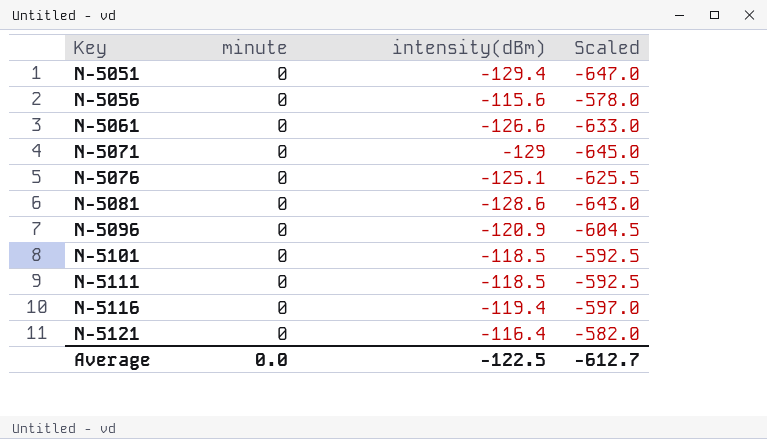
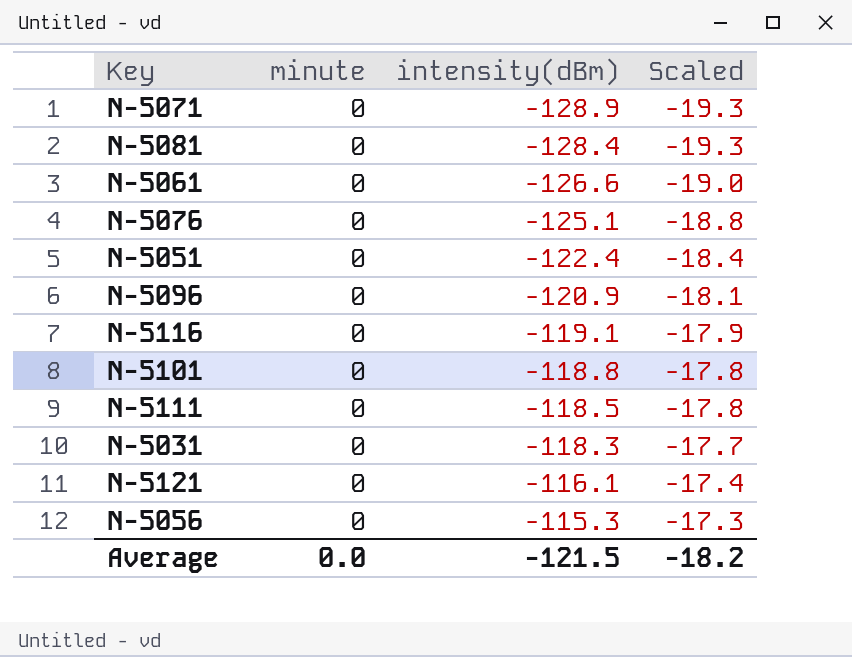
row order: Key ascending -> intensity(dBm) ascending
column Scaled | formula: [intensity(dBm)] * 5 -> [intensity(dBm)] * 0.15
N-5071 | intensity(dBm): -129 -> -128.9
N-5081 | intensity(dBm): -128.6 -> -128.4
N-5051 | intensity(dBm): -129.4 -> -122.4
N-5116 | intensity(dBm): -119.4 -> -119.1
N-5101 | intensity(dBm): -118.5 -> -118.8
row N-5031: none -> 0 | -118.3 | -17.7
N-5121 | intensity(dBm): -116.4 -> -116.1
N-5056 | intensity(dBm): -115.6 -> -115.3
Average | intensity(dBm): -122.5 -> -121.5
Average | Scaled: -612.7 -> -18.2

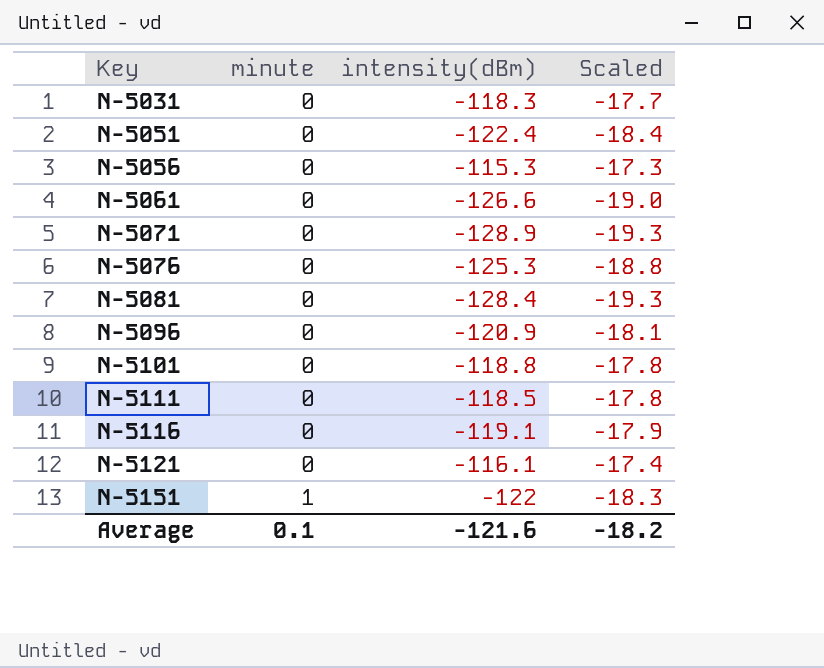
row order: intensity(dBm) ascending -> Key ascending
N-5076 | intensity(dBm): -125.1 -> -125.3
row N-5151: none -> 1 | -122 | -18.3
Average | minute: 0.0 -> 0.1
Average | intensity(dBm): -121.5 -> -121.6

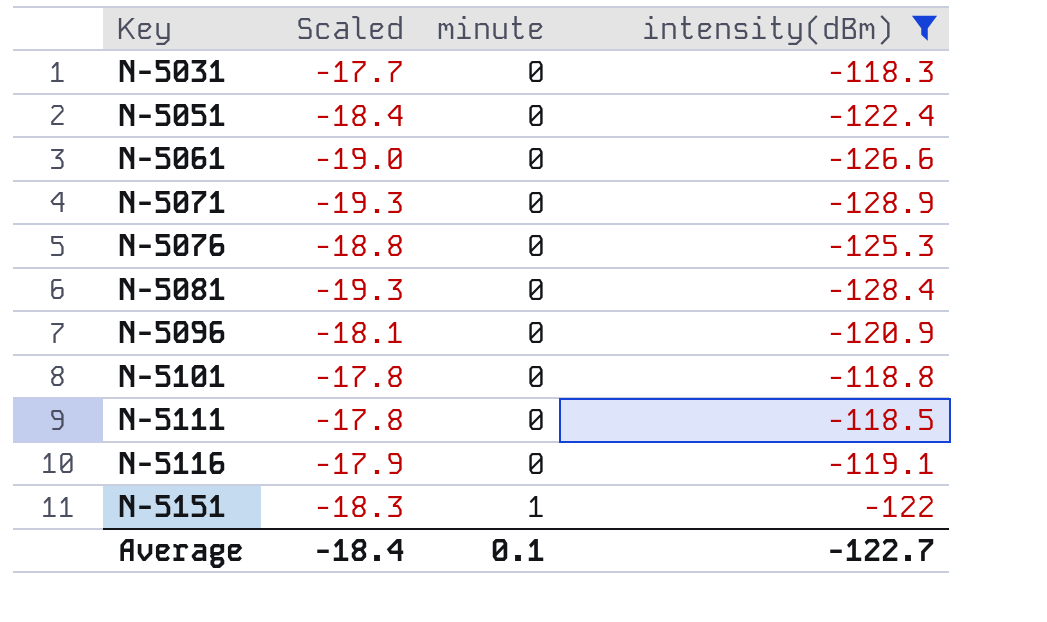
filter: none -> intensity(dBm) <= -118.3
column Scaled | position: 4 -> 2
Average | Scaled: -18.2 -> -18.4
Average | intensity(dBm): -121.6 -> -122.7

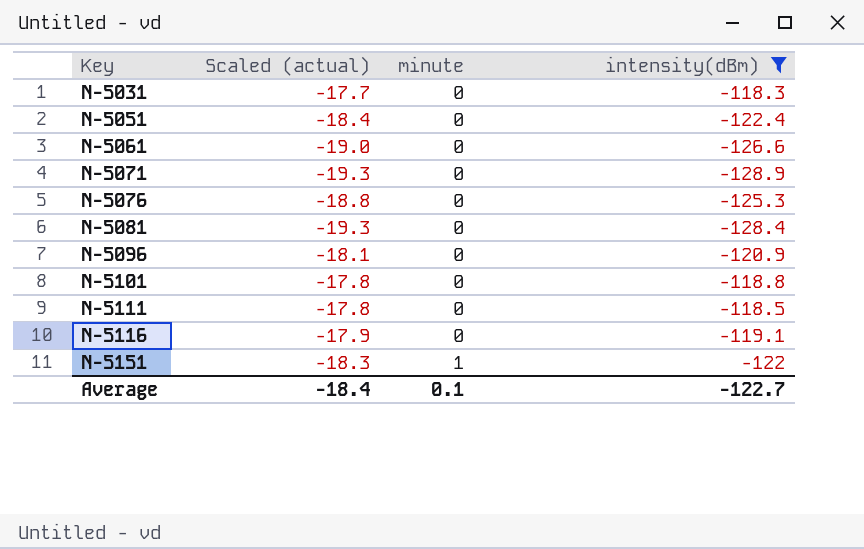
column name: Scaled -> Scaled (actual)

